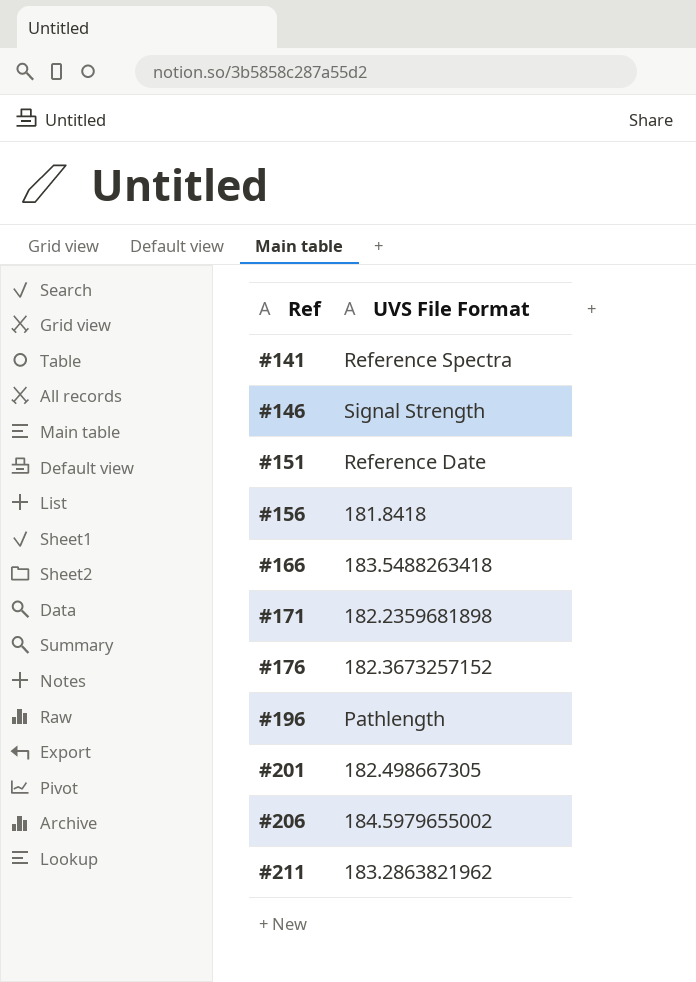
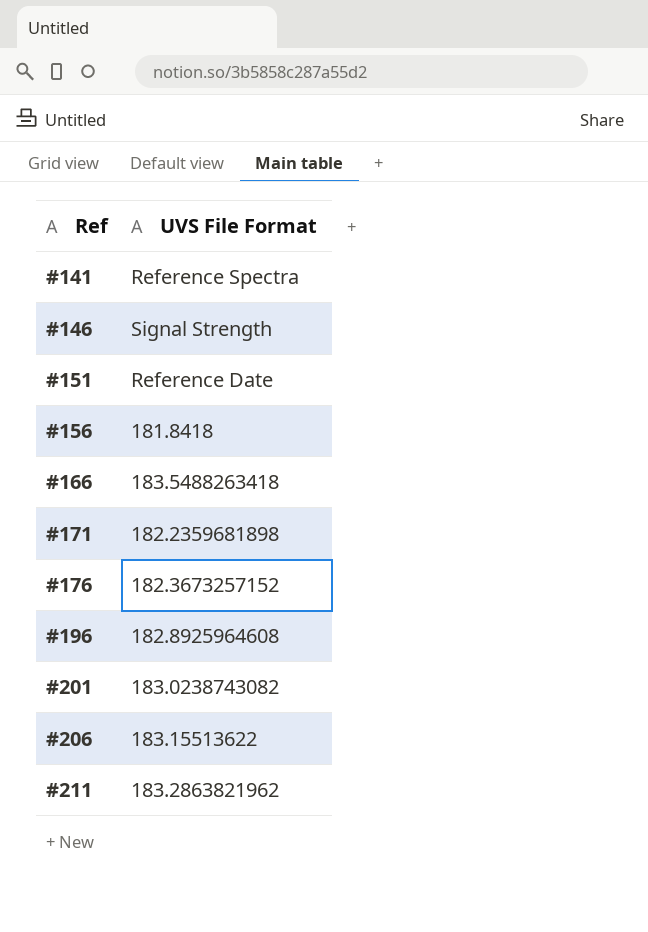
#196 | UVS File Format: Pathlength -> 182.8925964608
#201 | UVS File Format: 182.498667305 -> 183.0238743082
#206 | UVS File Format: 184.5979655002 -> 183.15513622

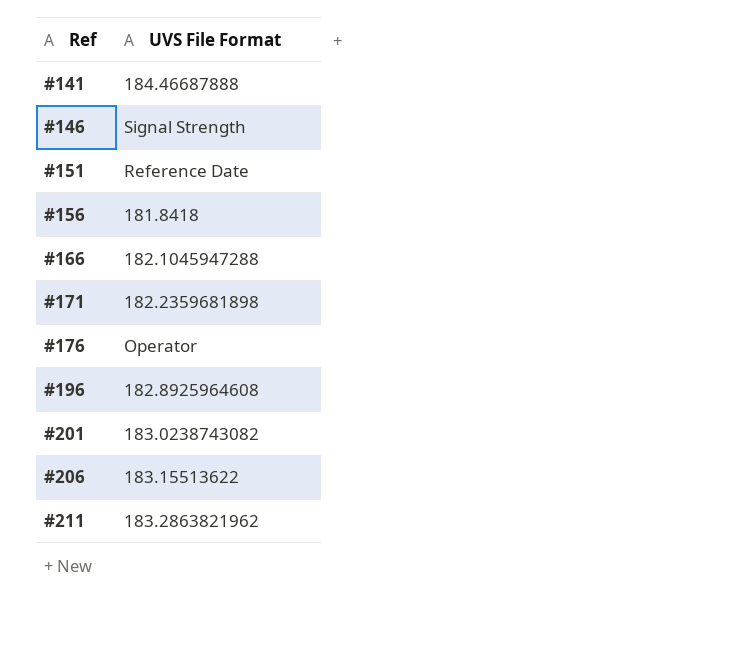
#141 | UVS File Format: Reference Spectra -> 184.46687888
#166 | UVS File Format: 183.5488263418 -> 182.1045947288
#176 | UVS File Format: 182.3673257152 -> Operator

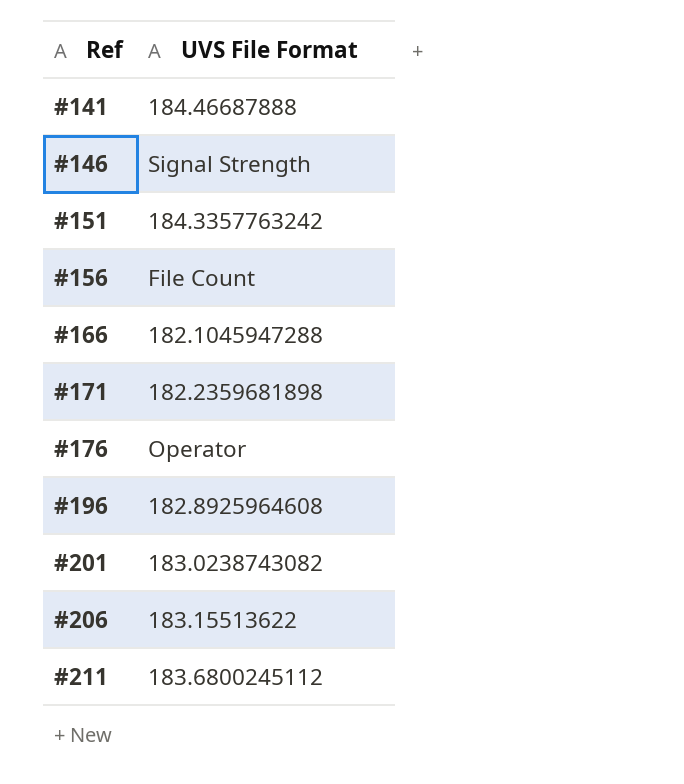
#151 | UVS File Format: Reference Date -> 184.3357763242
#156 | UVS File Format: 181.8418 -> File Count
#211 | UVS File Format: 183.2863821962 -> 183.6800245112

